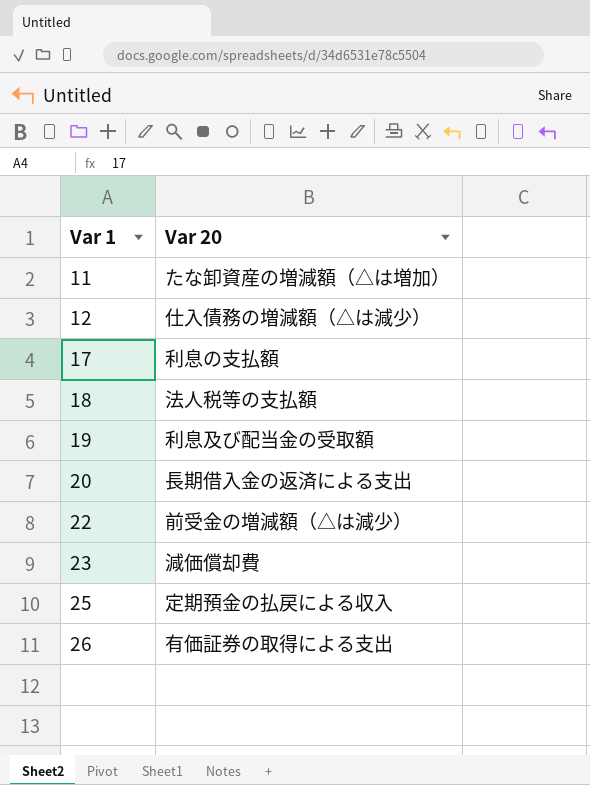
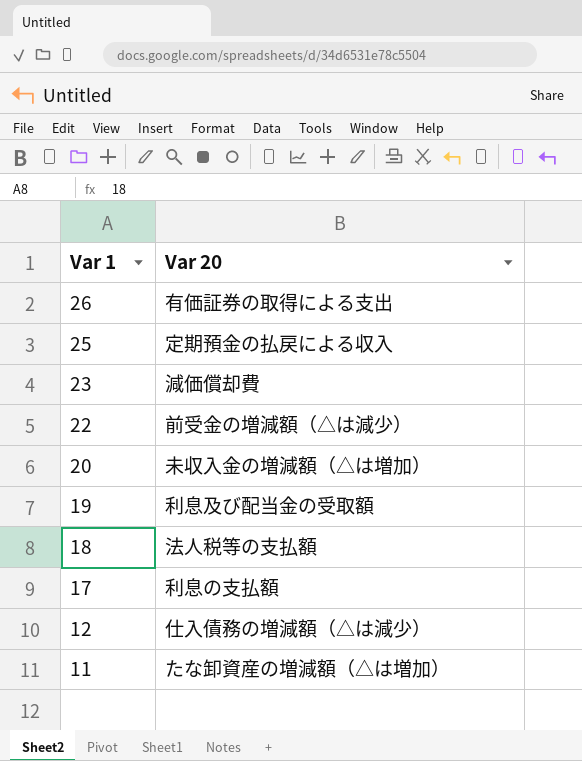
row order: Var 1 ascending -> Var 1 descending
20 | Var 20: 長期借入金の返済による支出 -> 未収入金の増減額（△は増加）

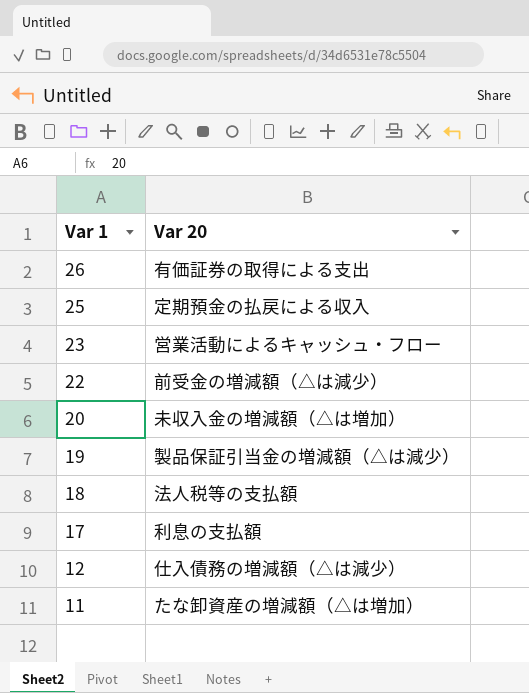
23 | Var 20: 減価償却費 -> 営業活動によるキャッシュ・フロー
19 | Var 20: 利息及び配当金の受取額 -> 製品保証引当金の増減額（△は減少）

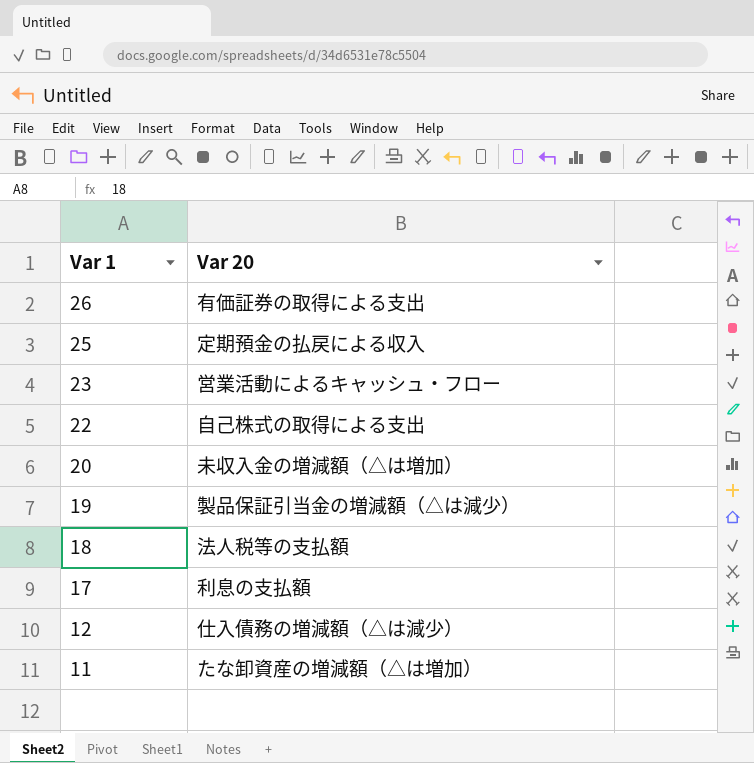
22 | Var 20: 前受金の増減額（△は減少） -> 自己株式の取得による支出

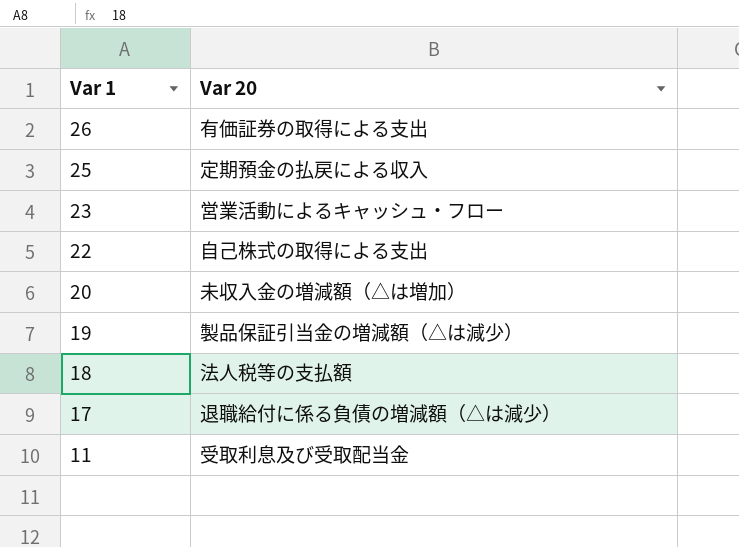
row 12: 仕入債務の増減額（△は減少） -> none
17 | Var 20: 利息の支払額 -> 退職給付に係る負債の増減額（△は減少）
11 | Var 20: たな卸資産の増減額（△は増加） -> 受取利息及び受取配当金

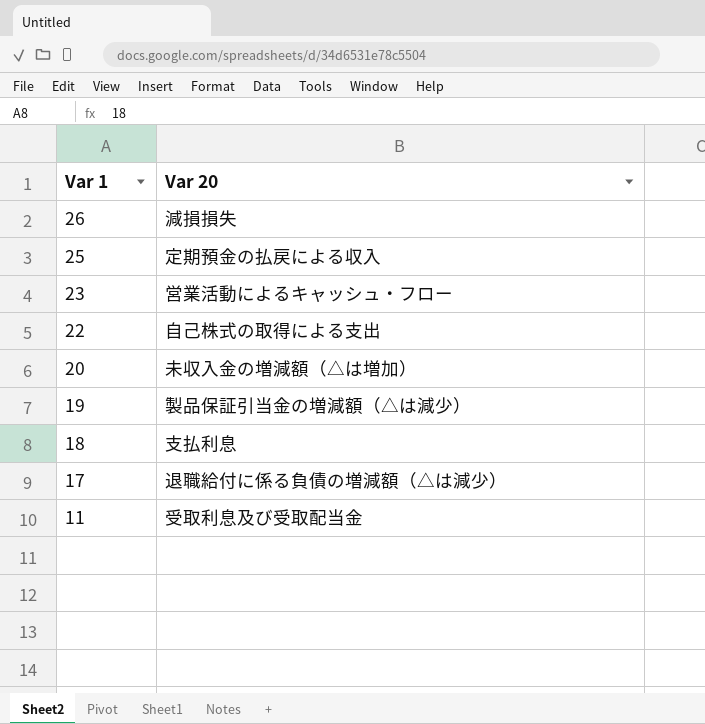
26 | Var 20: 有価証券の取得による支出 -> 減損損失
18 | Var 20: 法人税等の支払額 -> 支払利息

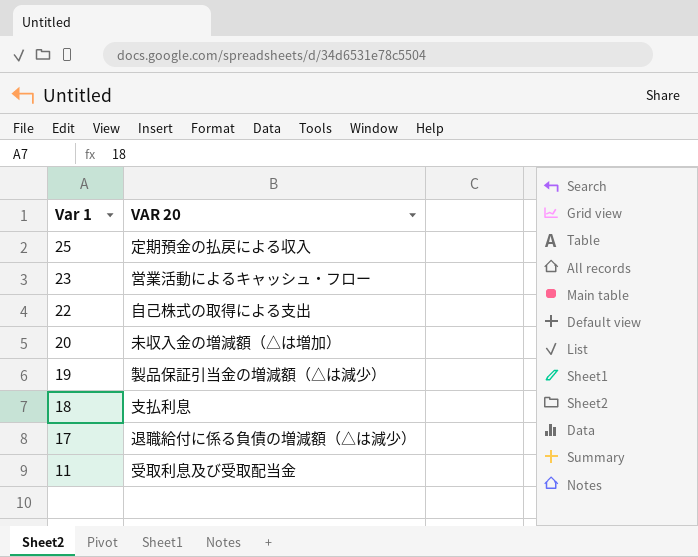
column name: Var 20 -> VAR 20
row 26: 減損損失 -> none

